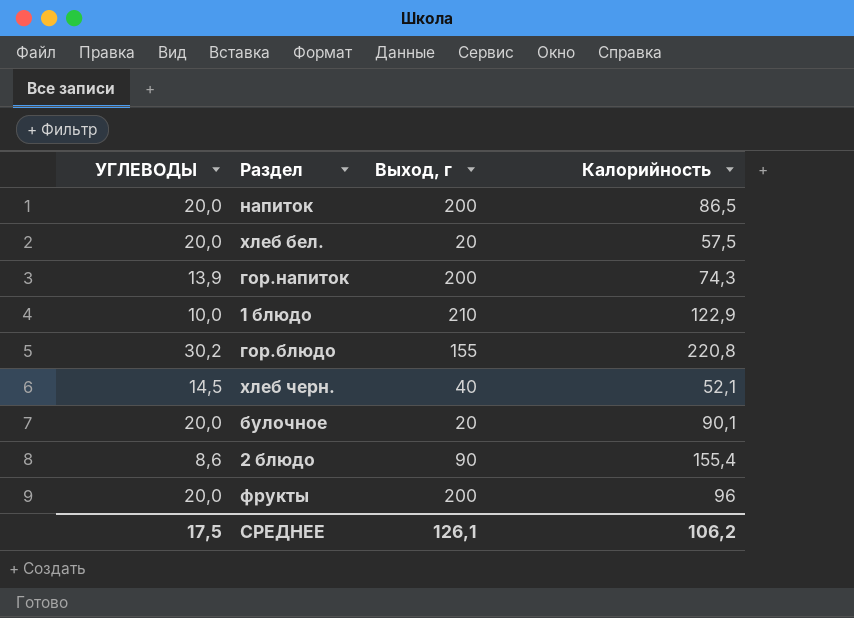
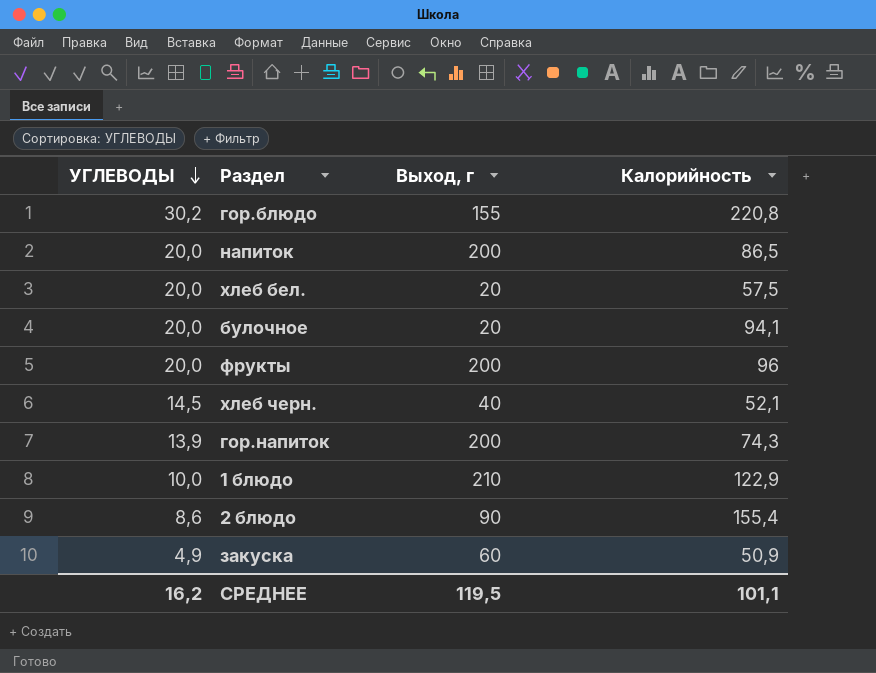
row order: none -> УГЛЕВОДЫ descending
булочное | Калорийность: 90,1 -> 94,1
row закуска: none -> 4,9 | 60 | 50,9
СРЕДНЕЕ | УГЛЕВОДЫ: 17,5 -> 16,2
СРЕДНЕЕ | Выход, г: 126,1 -> 119,5
СРЕДНЕЕ | Калорийность: 106,2 -> 101,1

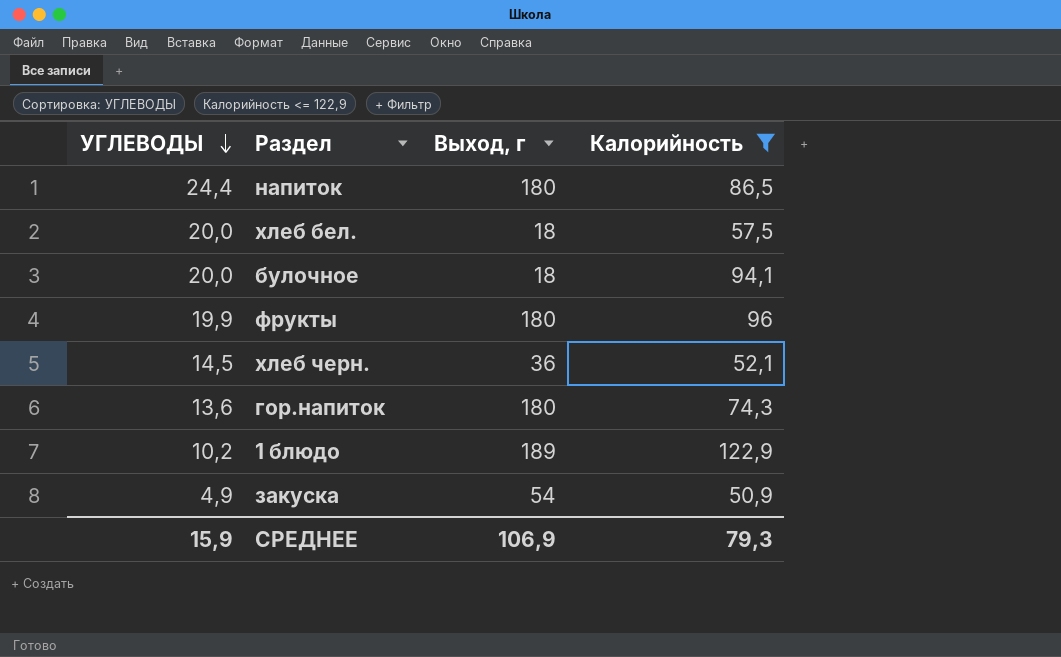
filter: none -> Калорийность <= 122,9
напиток | УГЛЕВОДЫ: 20,0 -> 24,4
напиток | Выход, г: 200 -> 180
хлеб бел. | Выход, г: 20 -> 18
булочное | Выход, г: 20 -> 18
фрукты | УГЛЕВОДЫ: 20,0 -> 19,9
фрукты | Выход, г: 200 -> 180
хлеб черн. | Выход, г: 40 -> 36
гор.напиток | УГЛЕВОДЫ: 13,9 -> 13,6
гор.напиток | Выход, г: 200 -> 180
1 блюдо | УГЛЕВОДЫ: 10,0 -> 10,2
1 блюдо | Выход, г: 210 -> 189
закуска | Выход, г: 60 -> 54
СРЕДНЕЕ | УГЛЕВОДЫ: 16,2 -> 15,9
СРЕДНЕЕ | Выход, г: 119,5 -> 106,9
СРЕДНЕЕ | Калорийность: 101,1 -> 79,3

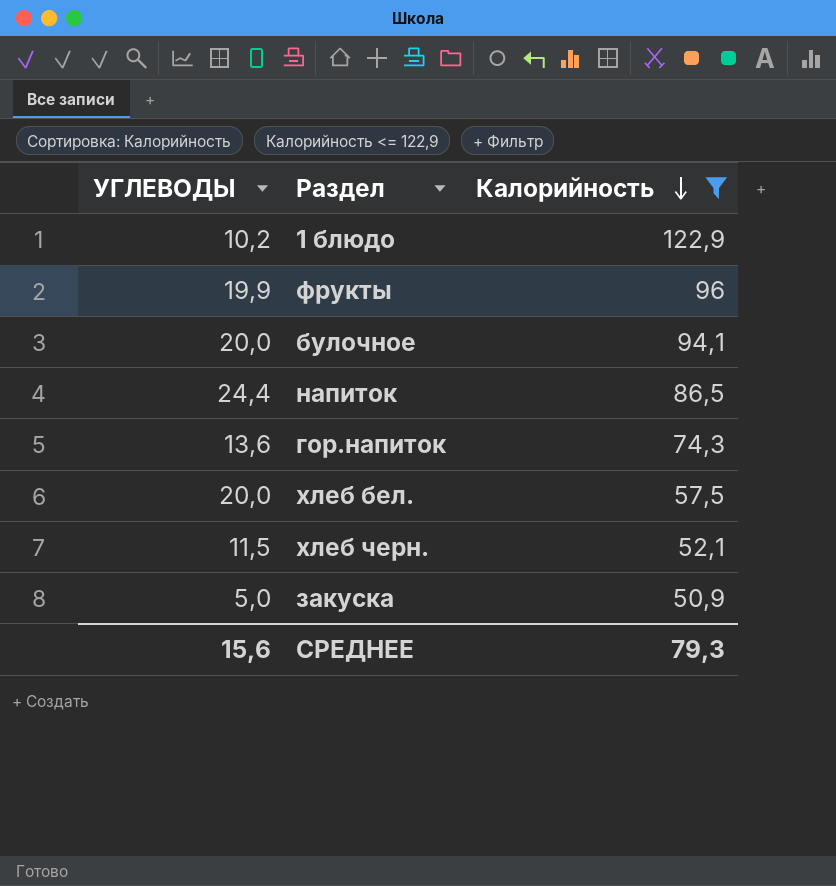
row order: УГЛЕВОДЫ descending -> Калорийность descending
column Выход, г | position: 3 -> none
хлеб черн. | УГЛЕВОДЫ: 14,5 -> 11,5
закуска | УГЛЕВОДЫ: 4,9 -> 5,0
СРЕДНЕЕ | УГЛЕВОДЫ: 15,9 -> 15,6

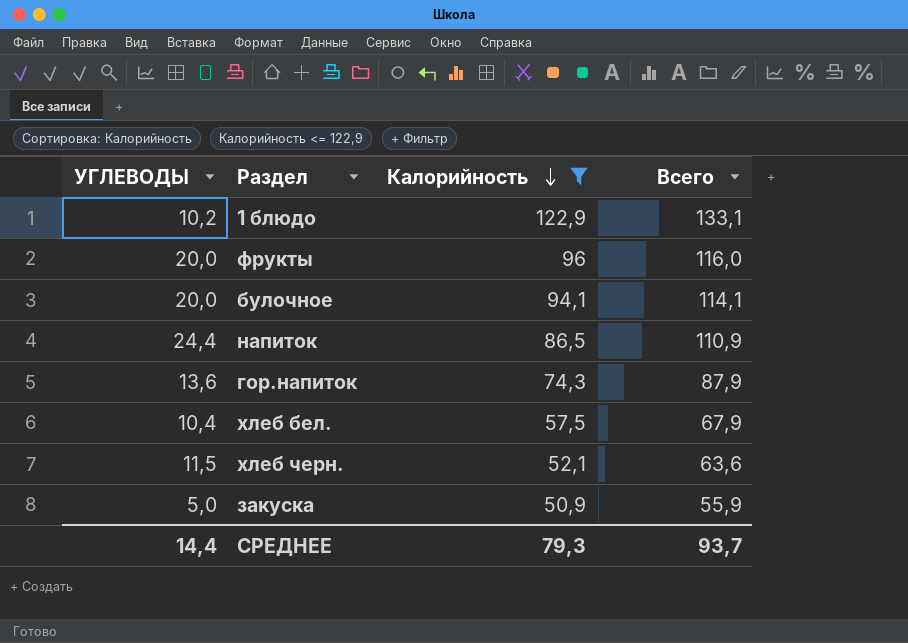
column Всего | formula: none -> [УГЛЕВОДЫ] + [Калорийность]
фрукты | УГЛЕВОДЫ: 19,9 -> 20,0
хлеб бел. | УГЛЕВОДЫ: 20,0 -> 10,4
СРЕДНЕЕ | УГЛЕВОДЫ: 15,6 -> 14,4

